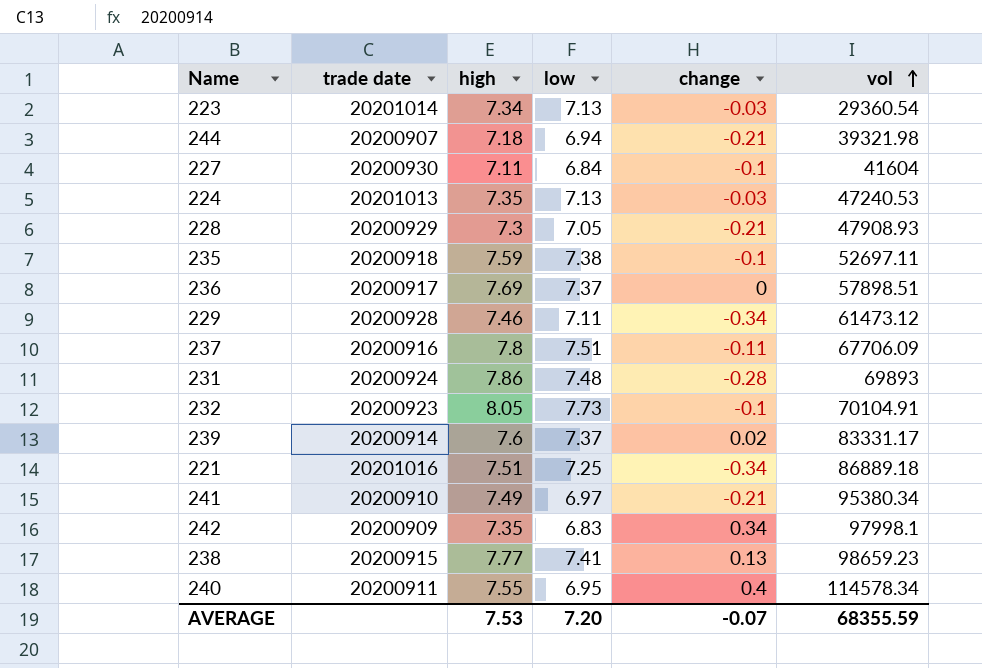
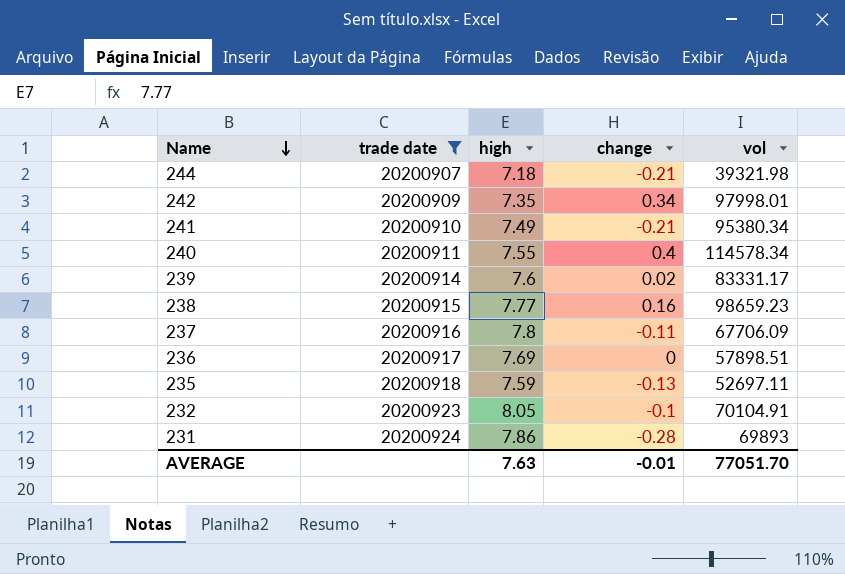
filter: none -> trade date <= 20200924
row order: vol ascending -> Name descending
column low | position: 4 -> none
242 | vol: 97998.1 -> 97998.01
238 | change: 0.13 -> 0.16
235 | change: -0.1 -> -0.13
AVERAGE | high: 7.53 -> 7.63
AVERAGE | change: -0.07 -> -0.01
AVERAGE | vol: 68355.59 -> 77051.70

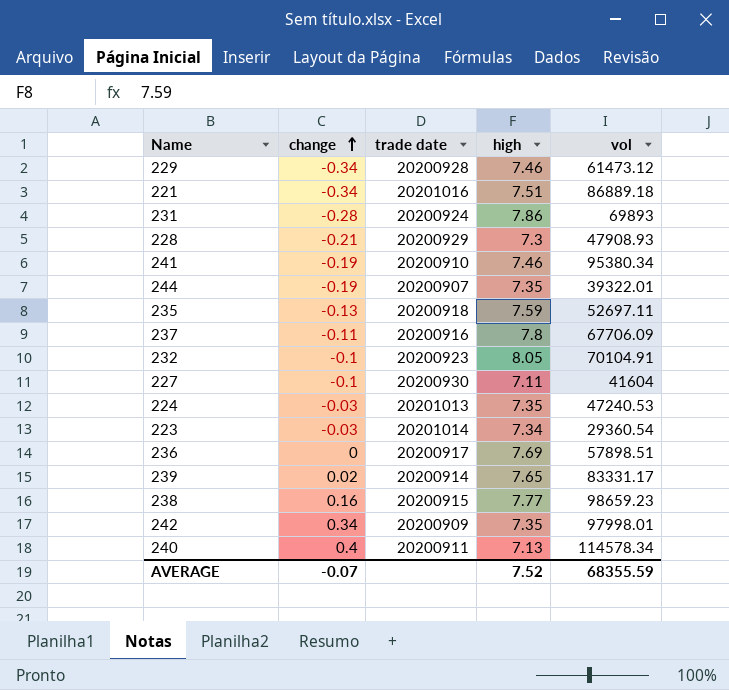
filter: trade date <= 20200924 -> none
row order: Name descending -> change ascending
column change | position: 4 -> 2
241 | change: -0.21 -> -0.19
241 | high: 7.49 -> 7.46
244 | change: -0.21 -> -0.19
244 | high: 7.18 -> 7.35
244 | vol: 39321.98 -> 39322.01
239 | high: 7.6 -> 7.65
240 | high: 7.55 -> 7.13
AVERAGE | change: -0.01 -> -0.07
AVERAGE | high: 7.63 -> 7.52
AVERAGE | vol: 77051.70 -> 68355.59

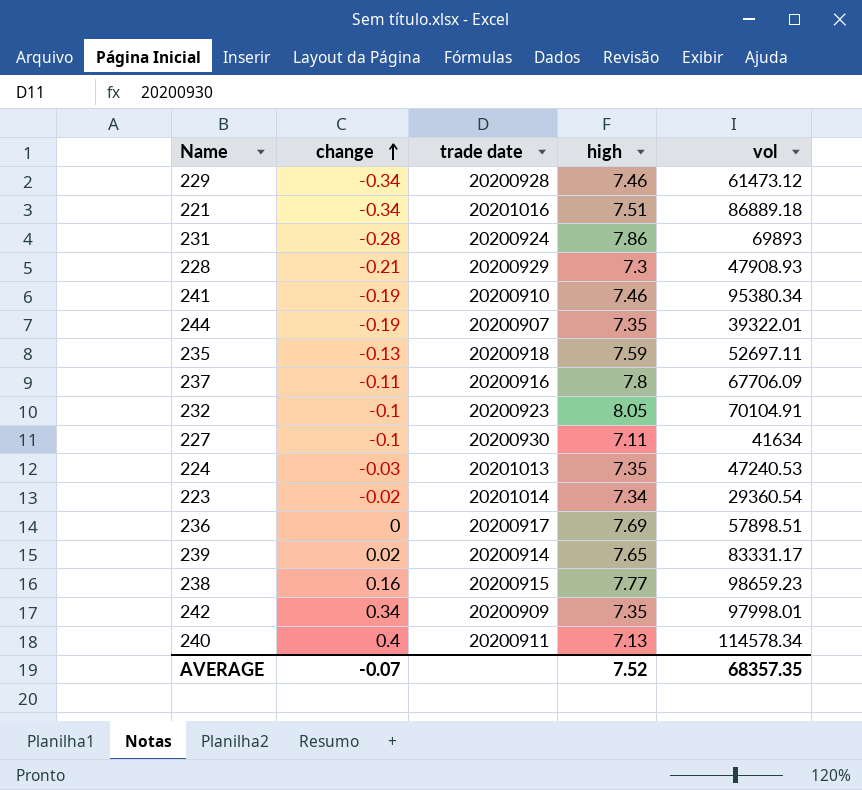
227 | vol: 41604 -> 41634
223 | change: -0.03 -> -0.02
AVERAGE | vol: 68355.59 -> 68357.35

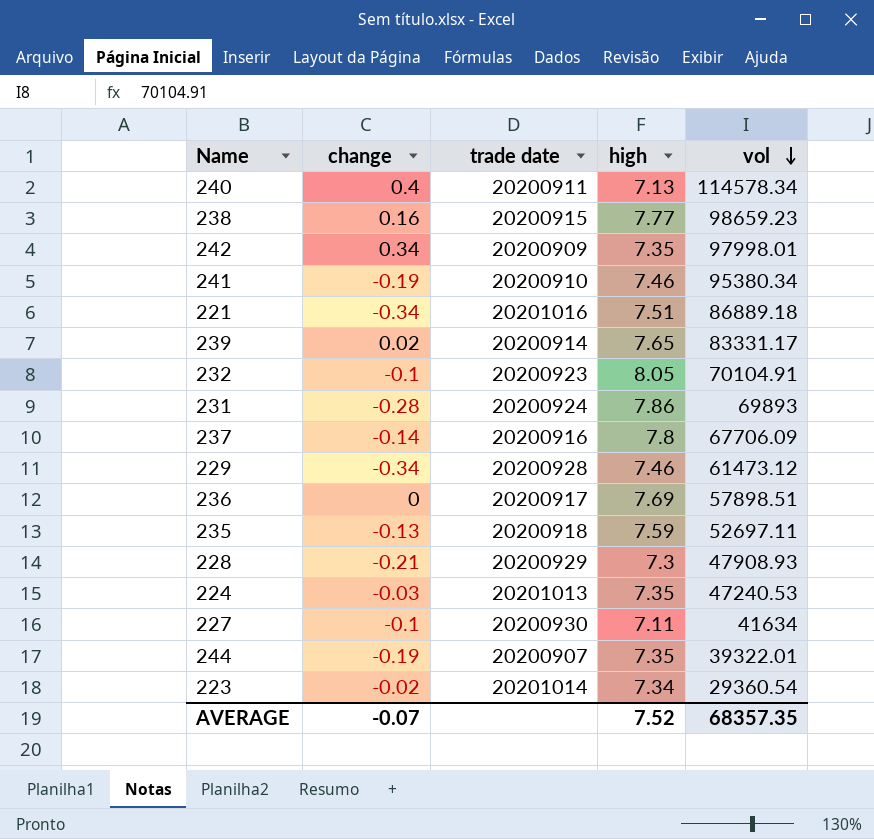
row order: change ascending -> vol descending
237 | change: -0.11 -> -0.14

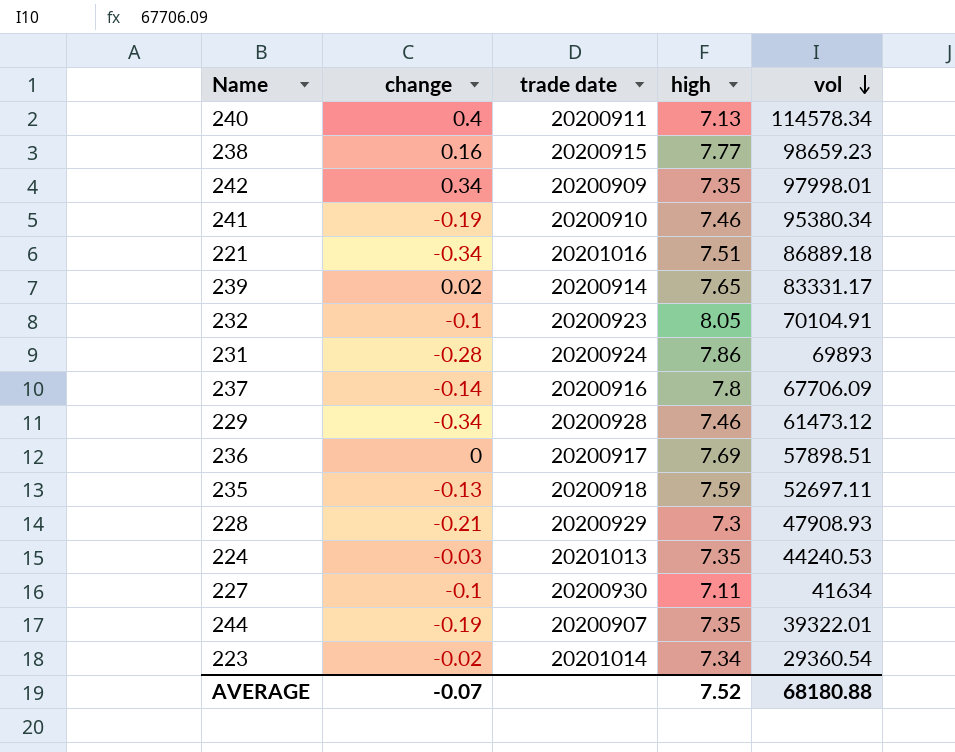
224 | vol: 47240.53 -> 44240.53
AVERAGE | vol: 68357.35 -> 68180.88

